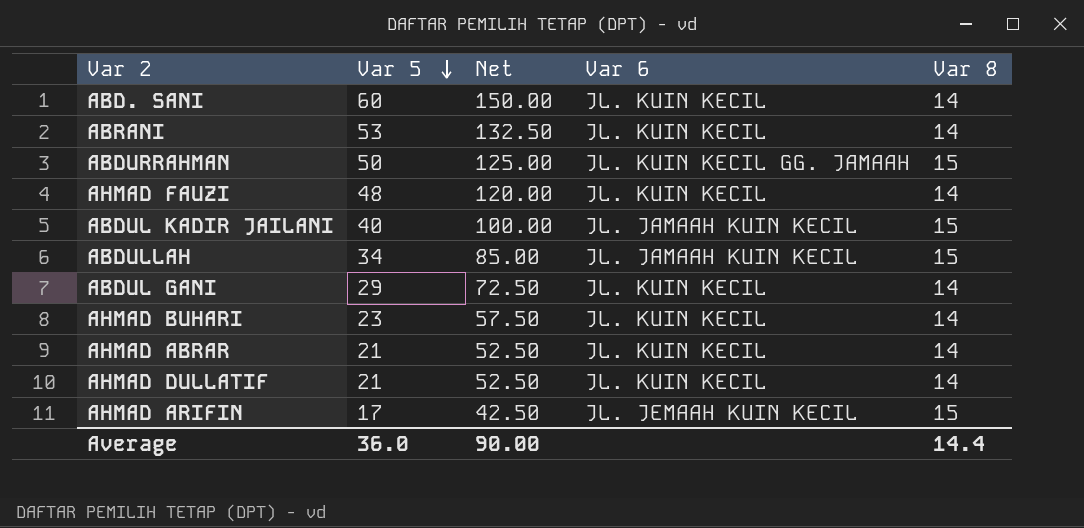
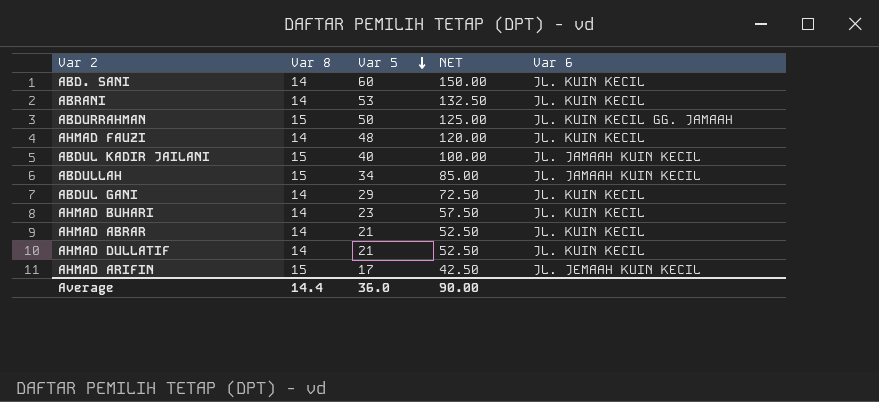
column Var 8 | position: 5 -> 2
column name: Net -> NET

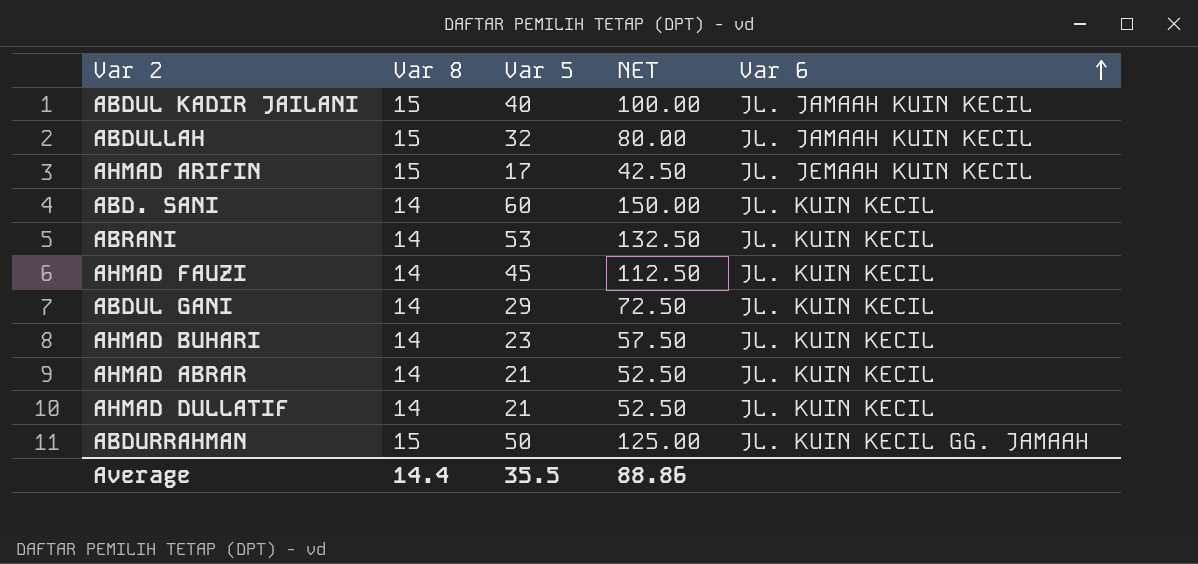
row order: Var 5 descending -> Var 6 ascending
ABDULLAH | Var 5: 34 -> 32
ABDULLAH | NET: 85.00 -> 80.00
AHMAD FAUZI | Var 5: 48 -> 45
AHMAD FAUZI | NET: 120.00 -> 112.50
Average | Var 5: 36.0 -> 35.5
Average | NET: 90.00 -> 88.86

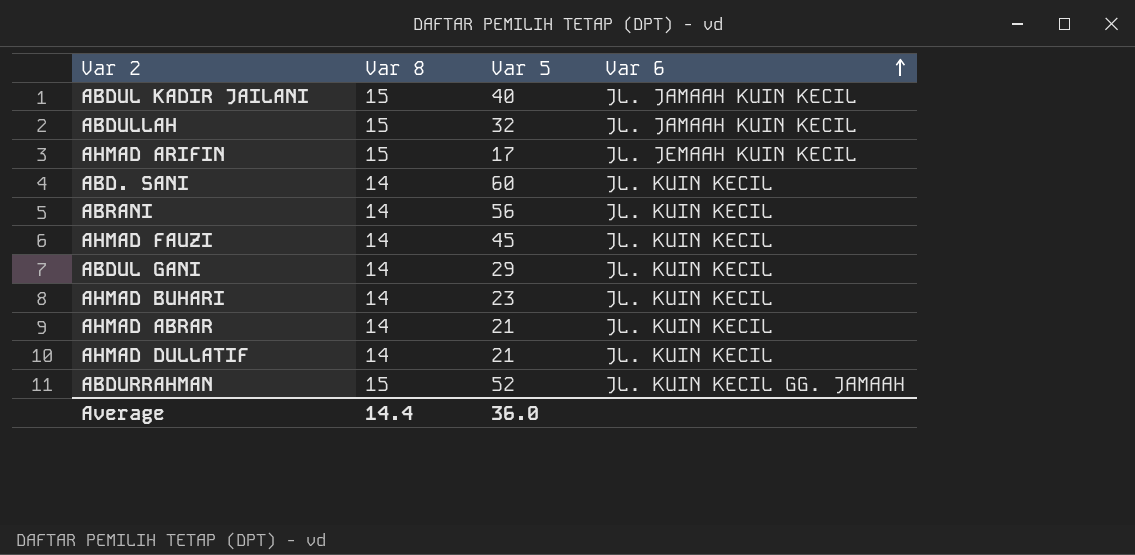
column NET | formula: [Var 5] * 2.5 -> none
ABRANI | Var 5: 53 -> 56
ABDURRAHMAN | Var 5: 50 -> 52
Average | Var 5: 35.5 -> 36.0

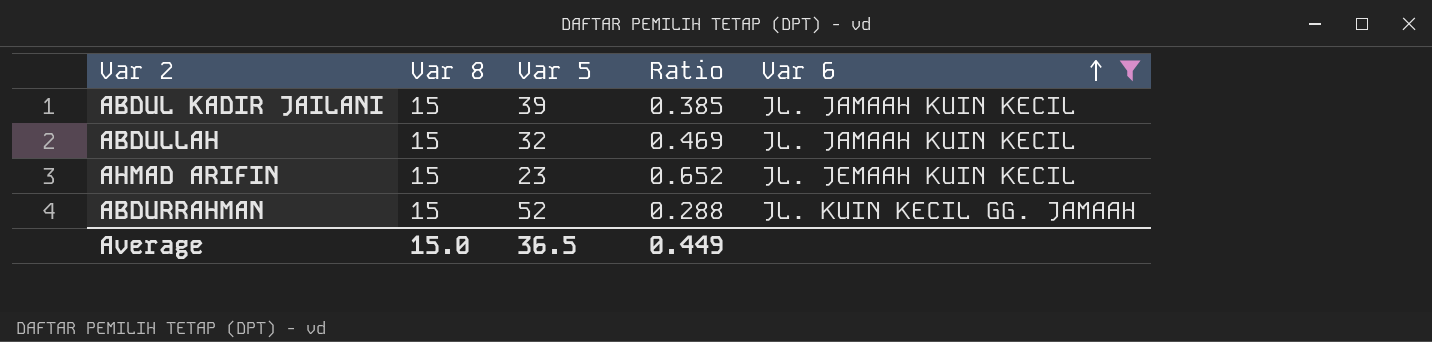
filter: none -> Var 6 != JL. KUIN KECIL
column Ratio | formula: none -> [Var 8] / [Var 5]
ABDUL KADIR JAILANI | Var 5: 40 -> 39
AHMAD ARIFIN | Var 5: 17 -> 23
Average | Var 8: 14.4 -> 15.0
Average | Var 5: 36.0 -> 36.5

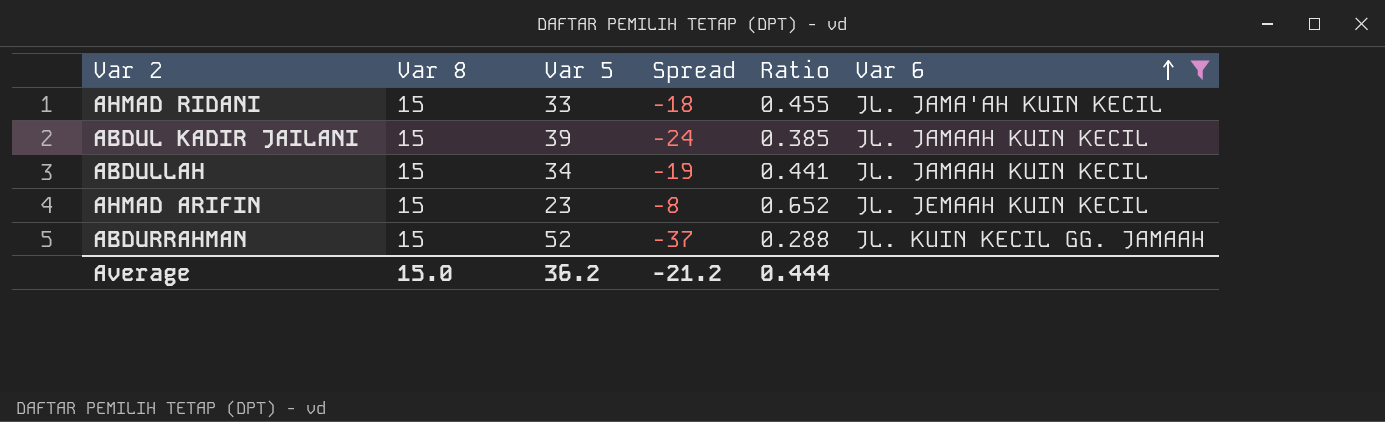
column Spread | formula: none -> [Var 8] - [Var 5]
row AHMAD RIDANI: none -> 15 | 33 | -18 | 0.455 | JL. JAMA'AH KUIN KECIL
ABDULLAH | Var 5: 32 -> 34
ABDULLAH | Ratio: 0.469 -> 0.441
Average | Var 5: 36.5 -> 36.2
Average | Ratio: 0.449 -> 0.444

